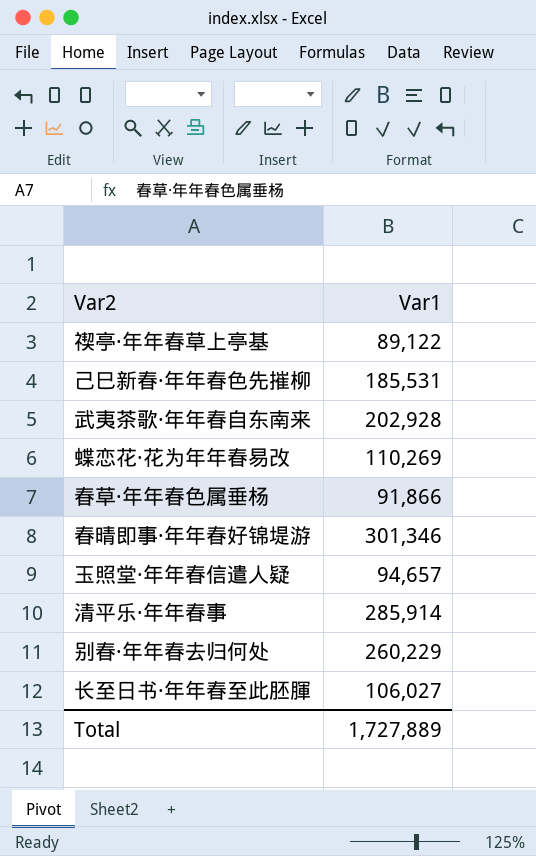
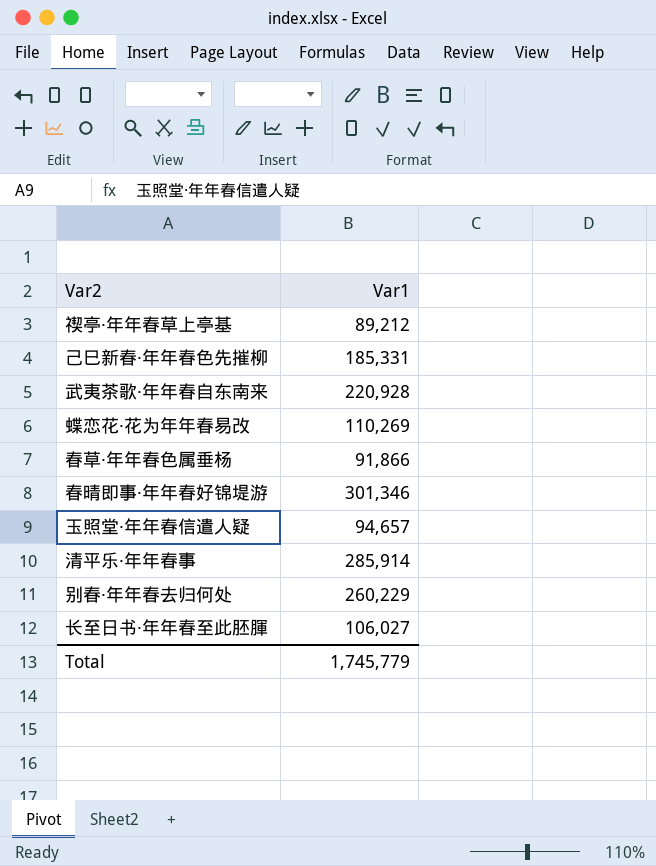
禊亭·年年春草上亭基 | Var1: 89,122 -> 89,212
己巳新春·年年春色先摧柳 | Var1: 185,531 -> 185,331
武夷茶歌·年年春自东南来 | Var1: 202,928 -> 220,928
Total | Var1: 1,727,889 -> 1,745,779

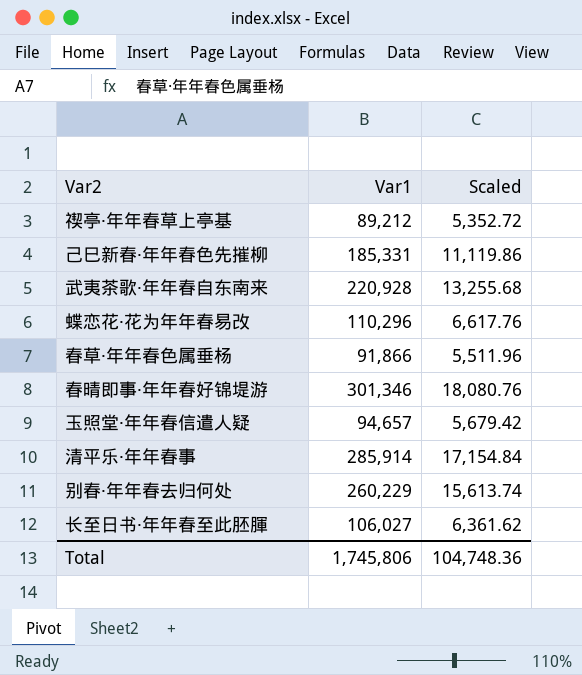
column Scaled | formula: none -> [Var1] * 0.06
蝶恋花·花为年年春易改 | Var1: 110,269 -> 110,296
Total | Var1: 1,745,779 -> 1,745,806

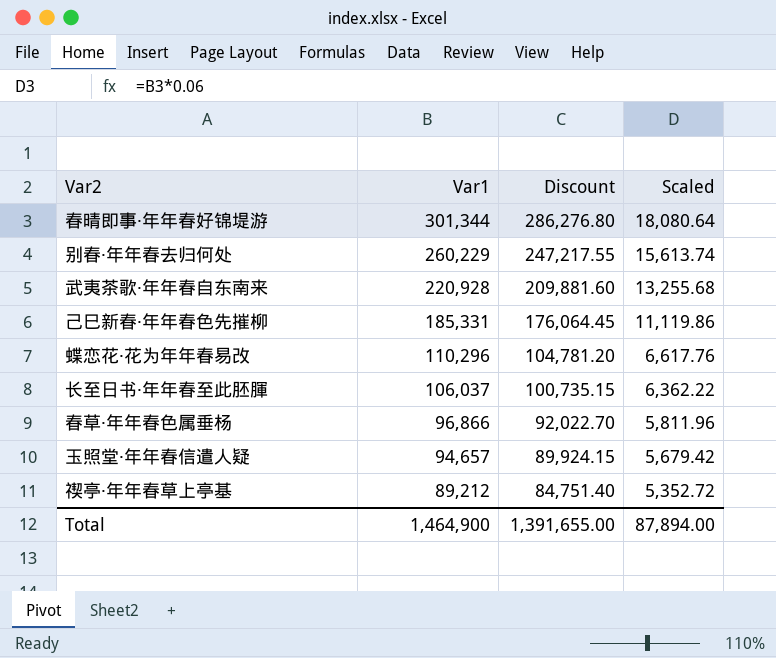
row order: none -> Var1 descending
column Discount | formula: none -> [Var1] * 0.95
row 清平乐·年年春事: 285,914 | 17,154.84 -> none
春晴即事·年年春好锦堤游 | Var1: 301,346 -> 301,344
春晴即事·年年春好锦堤游 | Scaled: 18,080.76 -> 18,080.64
长至日书·年年春至此胚腪 | Var1: 106,027 -> 106,037
长至日书·年年春至此胚腪 | Scaled: 6,361.62 -> 6,362.22
春草·年年春色属垂杨 | Var1: 91,866 -> 96,866
春草·年年春色属垂杨 | Scaled: 5,511.96 -> 5,811.96
Total | Var1: 1,745,806 -> 1,464,900
Total | Scaled: 104,748.36 -> 87,894.00

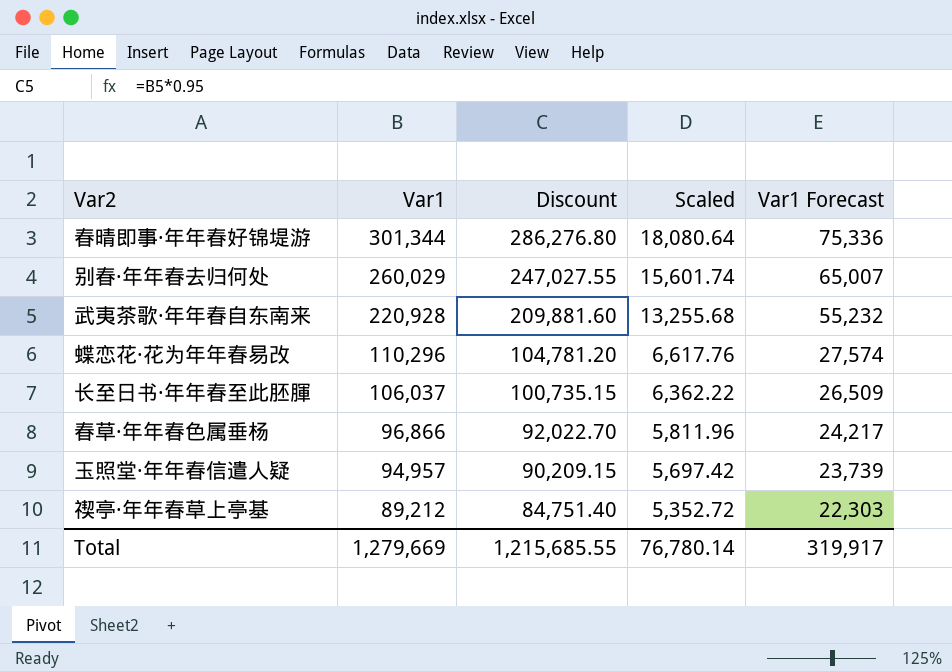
column Var1 Forecast | formula: none -> [Var1] * 0.25
row 己巳新春·年年春色先摧柳: 185,331 | 176,064.45 | 11,119.86 -> none
别春·年年春去归何处 | Var1: 260,229 -> 260,029
别春·年年春去归何处 | Discount: 247,217.55 -> 247,027.55
别春·年年春去归何处 | Scaled: 15,613.74 -> 15,601.74
玉照堂·年年春信遣人疑 | Var1: 94,657 -> 94,957
玉照堂·年年春信遣人疑 | Discount: 89,924.15 -> 90,209.15
玉照堂·年年春信遣人疑 | Scaled: 5,679.42 -> 5,697.42
Total | Var1: 1,464,900 -> 1,279,669
Total | Discount: 1,391,655.00 -> 1,215,685.55
Total | Scaled: 87,894.00 -> 76,780.14

